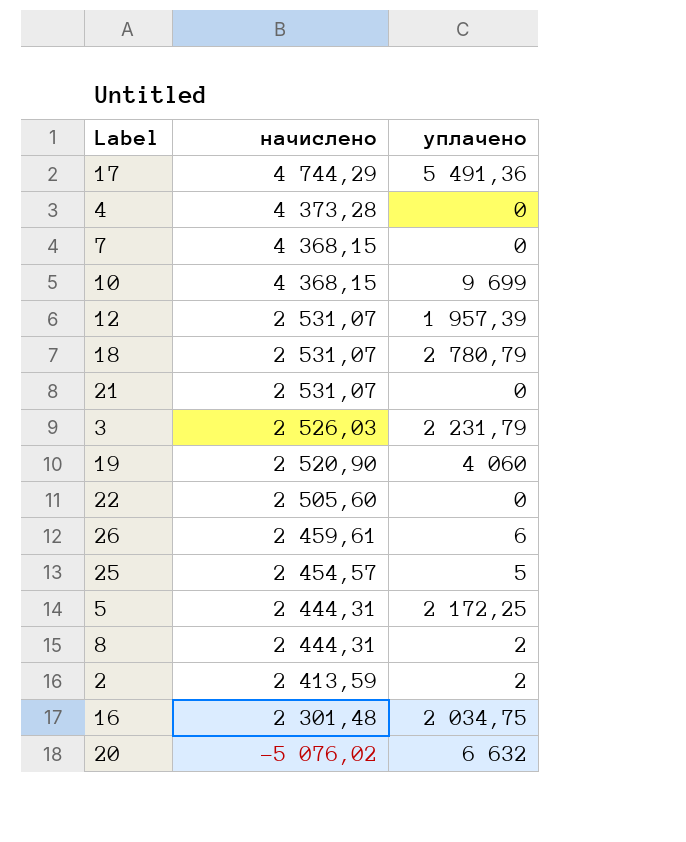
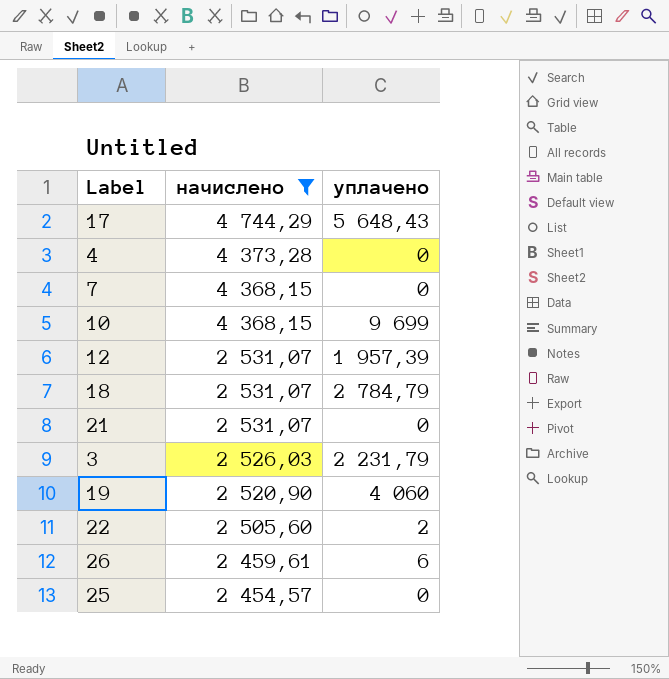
filter: none -> начислено >= 2 454,57
17 | уплачено: 5 491,36 -> 5 648,43
18 | уплачено: 2 780,79 -> 2 784,79
22 | уплачено: 0 -> 2
25 | уплачено: 5 -> 0

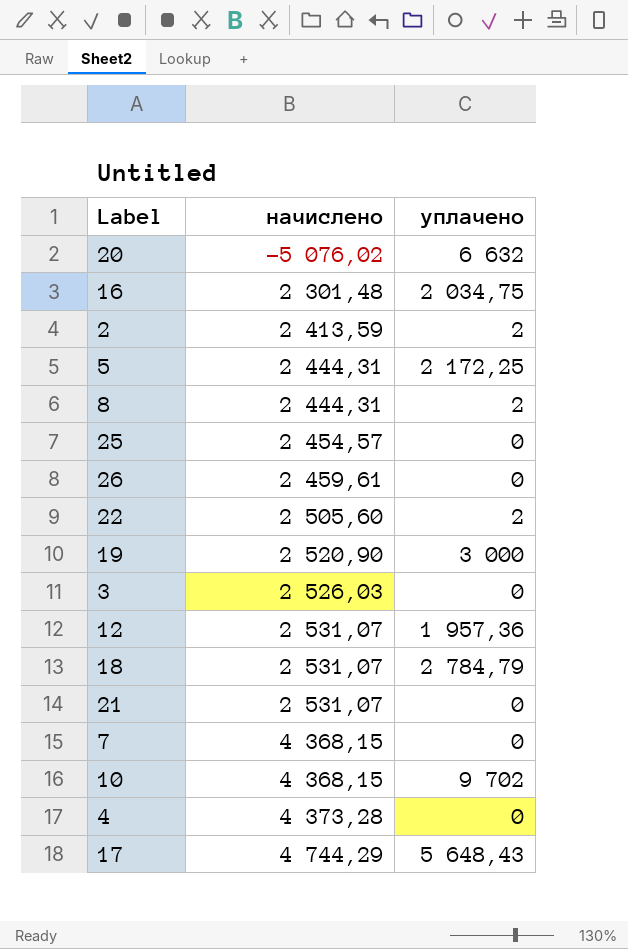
filter: начислено >= 2 454,57 -> none
row order: начислено descending -> начислено ascending
26 | уплачено: 6 -> 0
19 | уплачено: 4 060 -> 3 000
3 | уплачено: 2 231,79 -> 0
12 | уплачено: 1 957,39 -> 1 957,36
10 | уплачено: 9 699 -> 9 702

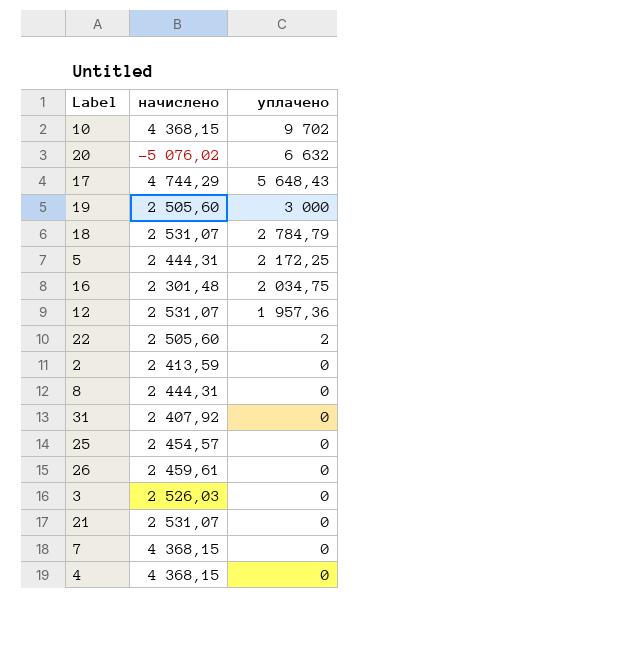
row order: начислено ascending -> уплачено descending
19 | начислено: 2 520,90 -> 2 505,60
2 | уплачено: 2 -> 0
8 | уплачено: 2 -> 0
row 31: none -> 2 407,92 | 0
4 | начислено: 4 373,28 -> 4 368,15

